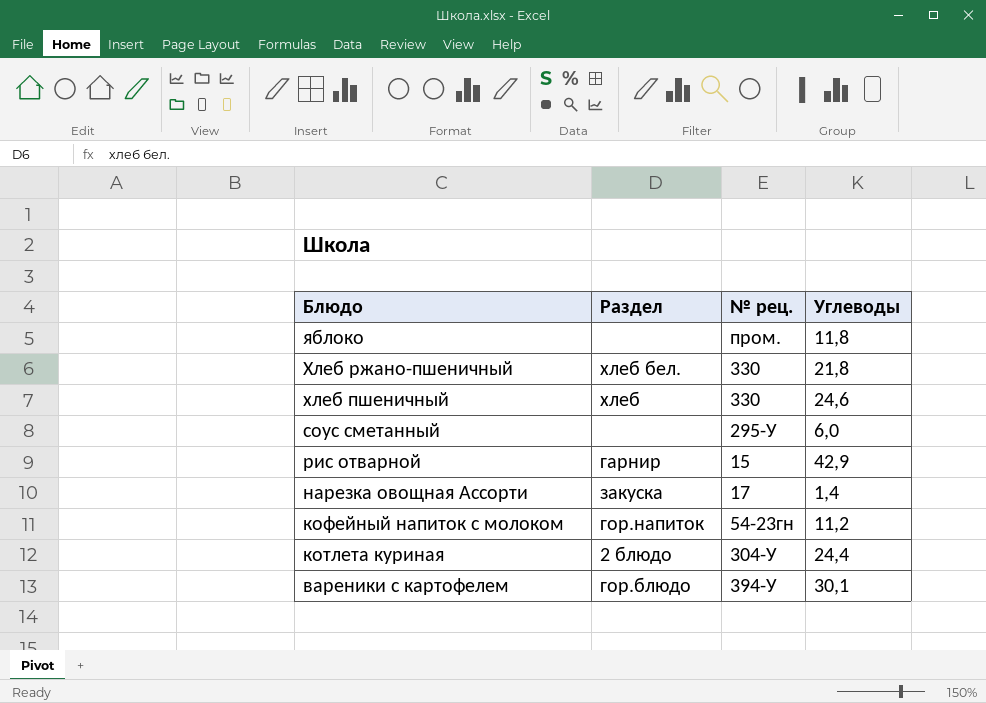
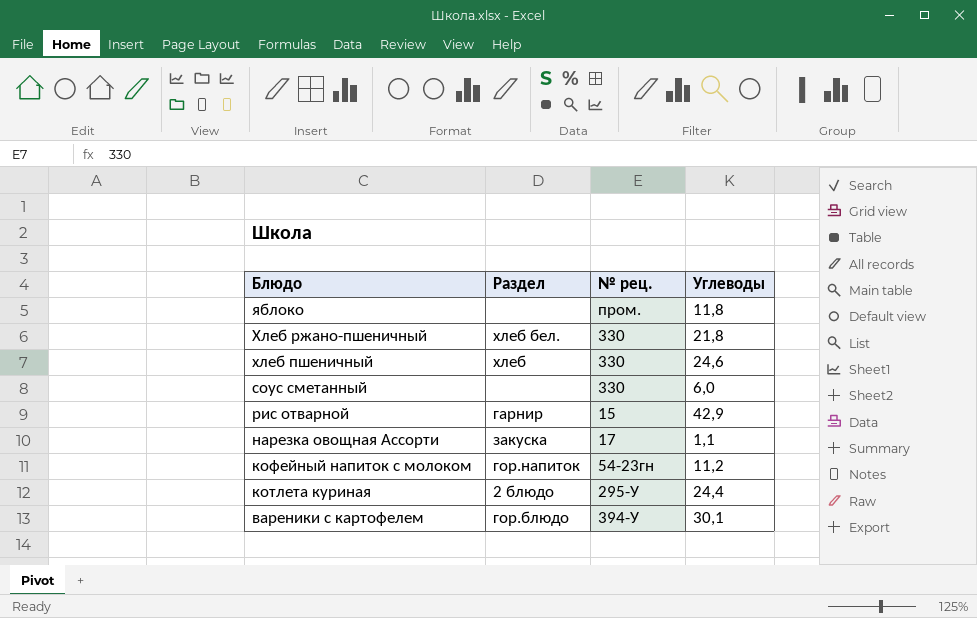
соус сметанный | № рец.: 295-У -> 330
нарезка овощная Ассорти | Углеводы: 1,4 -> 1,1
котлета куриная | № рец.: 304-У -> 295-У

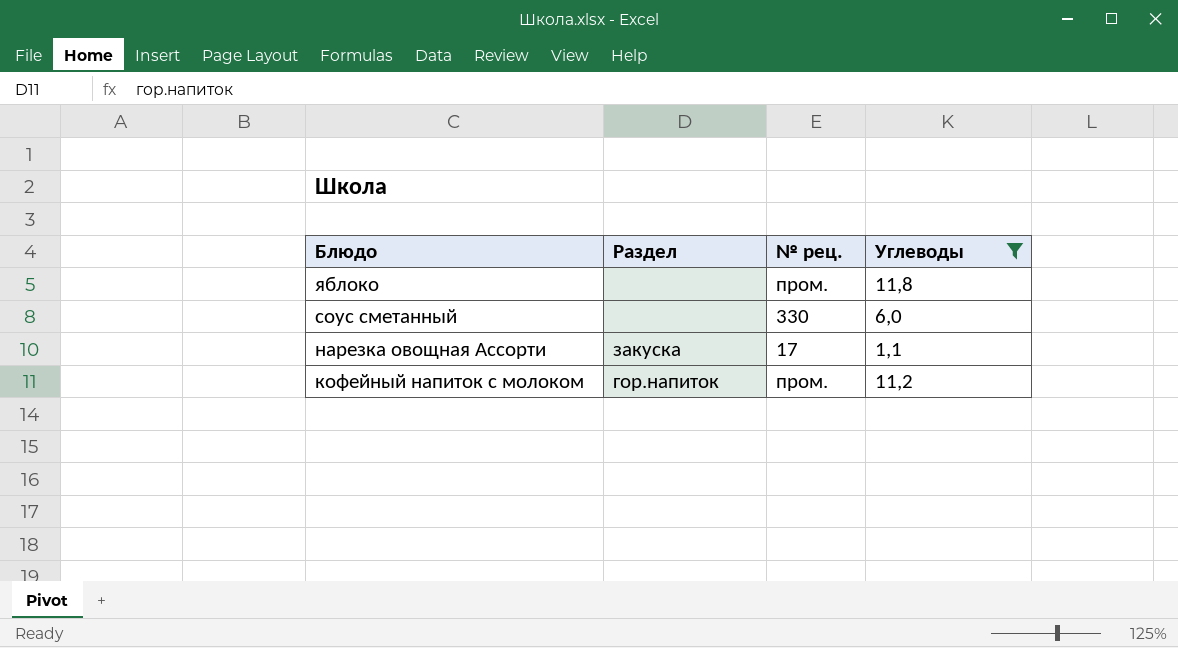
filter: none -> Углеводы <= 11,8
кофейный напиток с молоком | № рец.: 54-23гн -> пром.

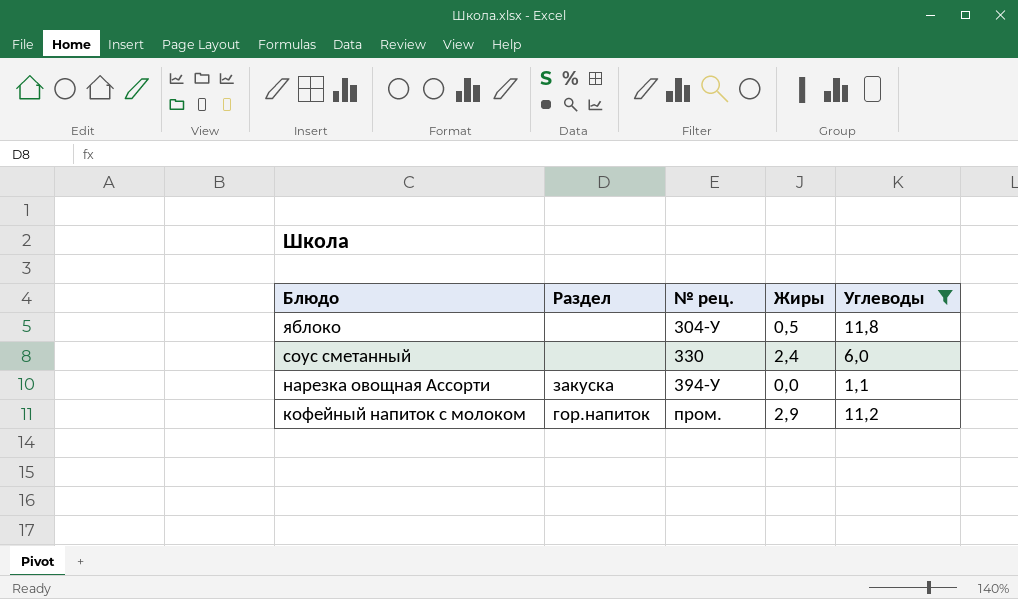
column Жиры | position: none -> 4
яблоко | № рец.: пром. -> 304-У
нарезка овощная Ассорти | № рец.: 17 -> 394-У

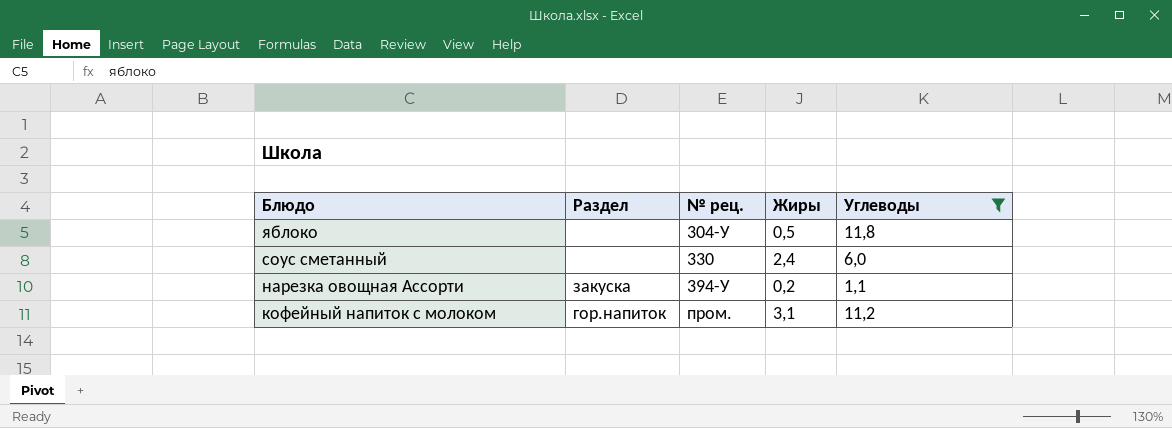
нарезка овощная Ассорти | Жиры: 0,0 -> 0,2
кофейный напиток с молоком | Жиры: 2,9 -> 3,1

